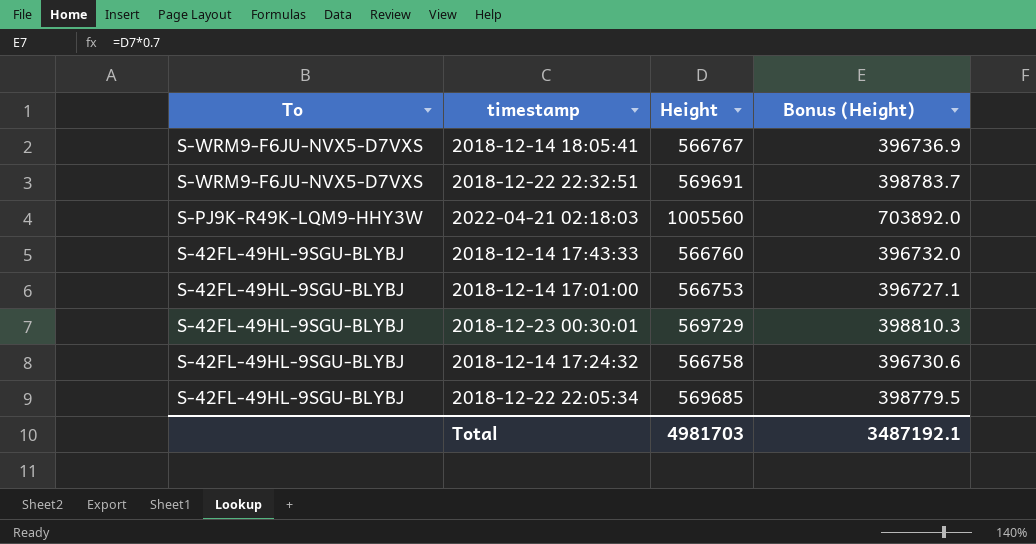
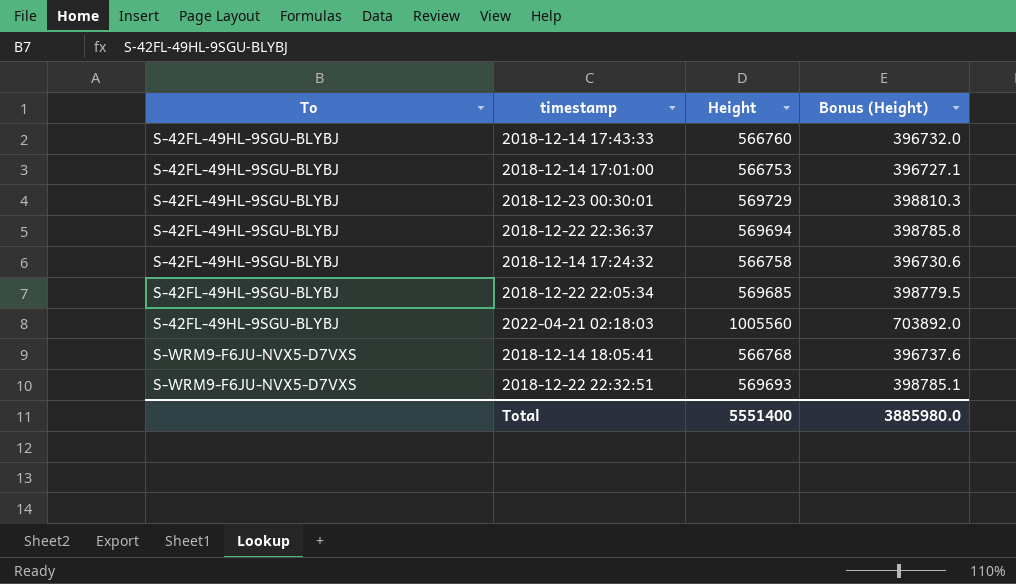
row order: To descending -> To ascending
row 2018-12-22 22:36:37: none -> S-42FL-49HL-9SGU-BLYBJ | 569694 | 398785.8
2022-04-21 02:18:03 | To: S-PJ9K-R49K-LQM9-HHY3W -> S-42FL-49HL-9SGU-BLYBJ
2018-12-14 18:05:41 | Height: 566767 -> 566768
2018-12-14 18:05:41 | Bonus (Height): 396736.9 -> 396737.6
2018-12-22 22:32:51 | Height: 569691 -> 569693
2018-12-22 22:32:51 | Bonus (Height): 398783.7 -> 398785.1
Total | Height: 4981703 -> 5551400
Total | Bonus (Height): 3487192.1 -> 3885980.0

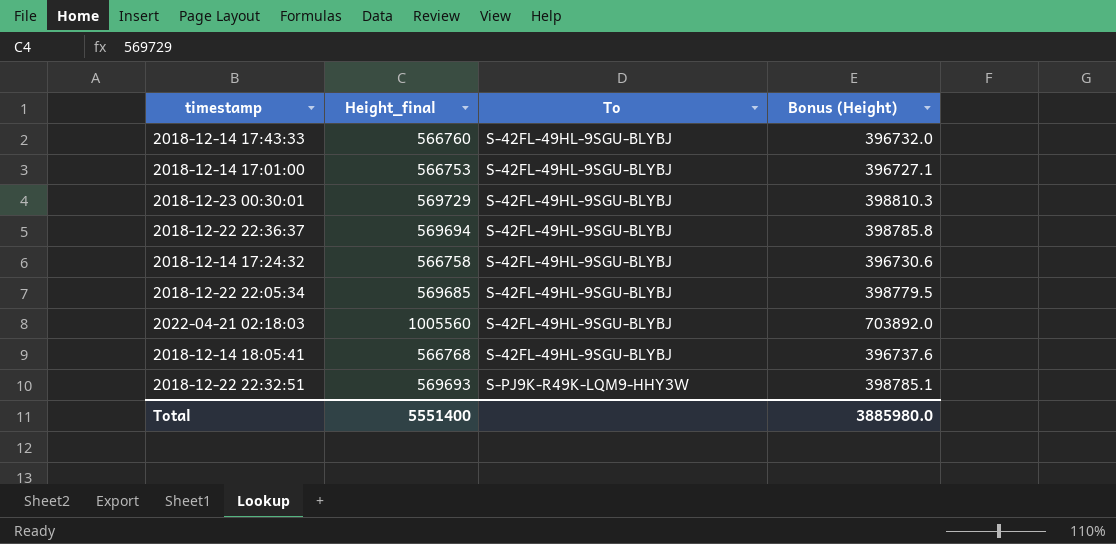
column name: Height -> Height_final
column To | position: 1 -> 3
2018-12-14 18:05:41 | To: S-WRM9-F6JU-NVX5-D7VXS -> S-42FL-49HL-9SGU-BLYBJ
2018-12-22 22:32:51 | To: S-WRM9-F6JU-NVX5-D7VXS -> S-PJ9K-R49K-LQM9-HHY3W

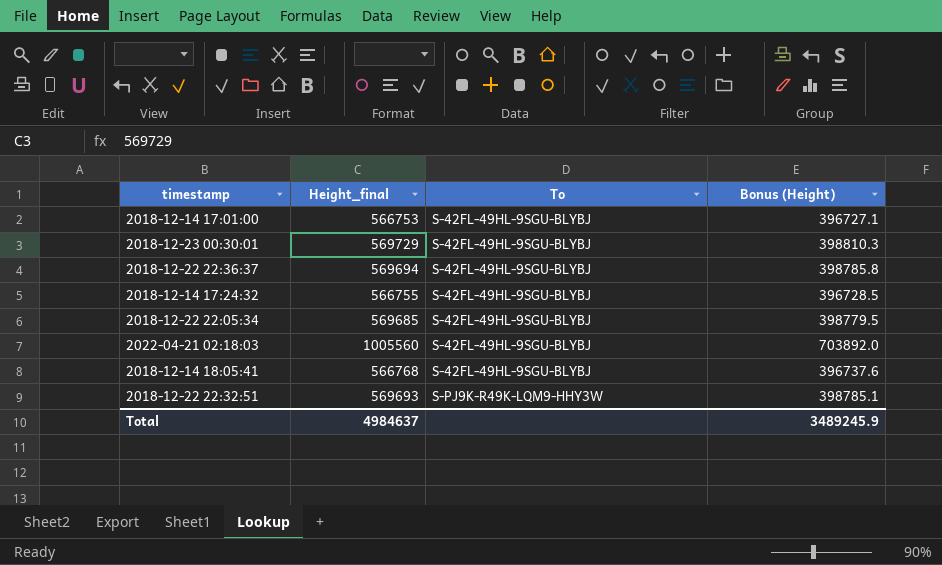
row 2018-12-14 17:43:33: 566760 | S-42FL-49HL-9SGU-BLYBJ | 396732.0 -> none
2018-12-14 17:24:32 | Height_final: 566758 -> 566755
2018-12-14 17:24:32 | Bonus (Height): 396730.6 -> 396728.5
Total | Height_final: 5551400 -> 4984637
Total | Bonus (Height): 3885980.0 -> 3489245.9

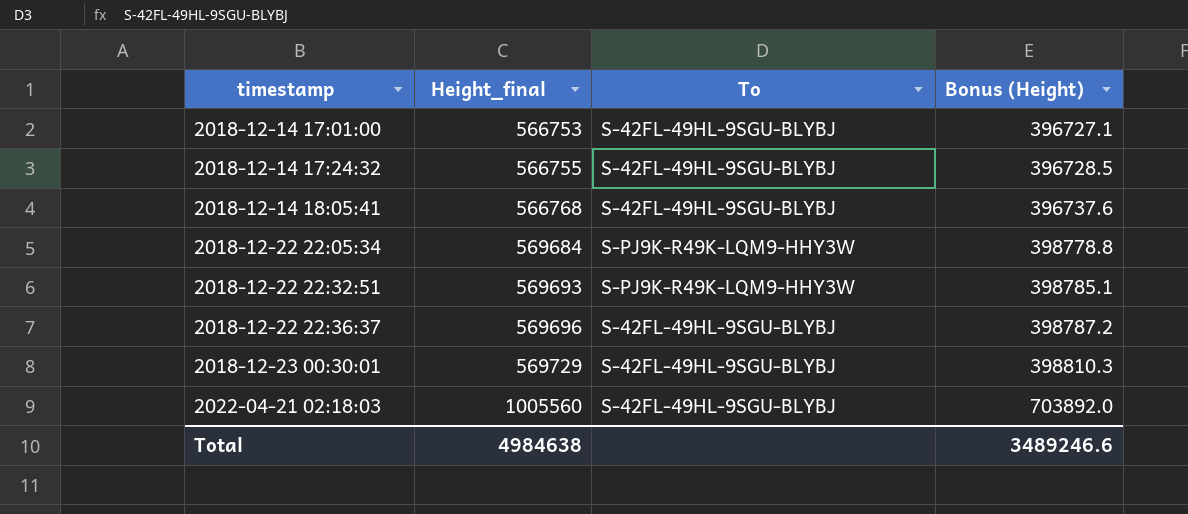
row order: To ascending -> timestamp ascending
2018-12-22 22:05:34 | Height_final: 569685 -> 569684
2018-12-22 22:05:34 | To: S-42FL-49HL-9SGU-BLYBJ -> S-PJ9K-R49K-LQM9-HHY3W
2018-12-22 22:05:34 | Bonus (Height): 398779.5 -> 398778.8
2018-12-22 22:36:37 | Height_final: 569694 -> 569696
2018-12-22 22:36:37 | Bonus (Height): 398785.8 -> 398787.2
Total | Height_final: 4984637 -> 4984638
Total | Bonus (Height): 3489245.9 -> 3489246.6

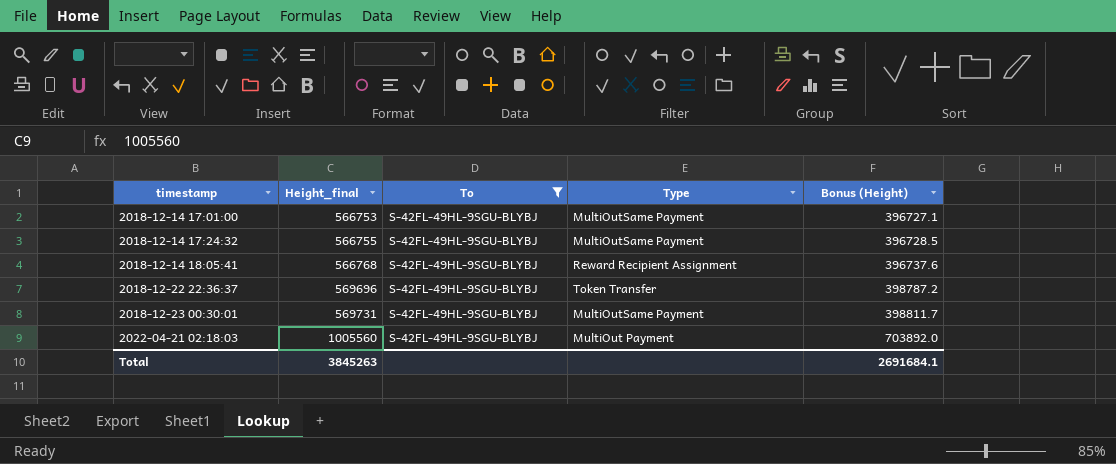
filter: none -> To = S-42FL-49HL-9SGU-BLYBJ
column Type | position: none -> 4
2018-12-23 00:30:01 | Height_final: 569729 -> 569731
2018-12-23 00:30:01 | Bonus (Height): 398810.3 -> 398811.7
Total | Height_final: 4984638 -> 3845263
Total | Bonus (Height): 3489246.6 -> 2691684.1

